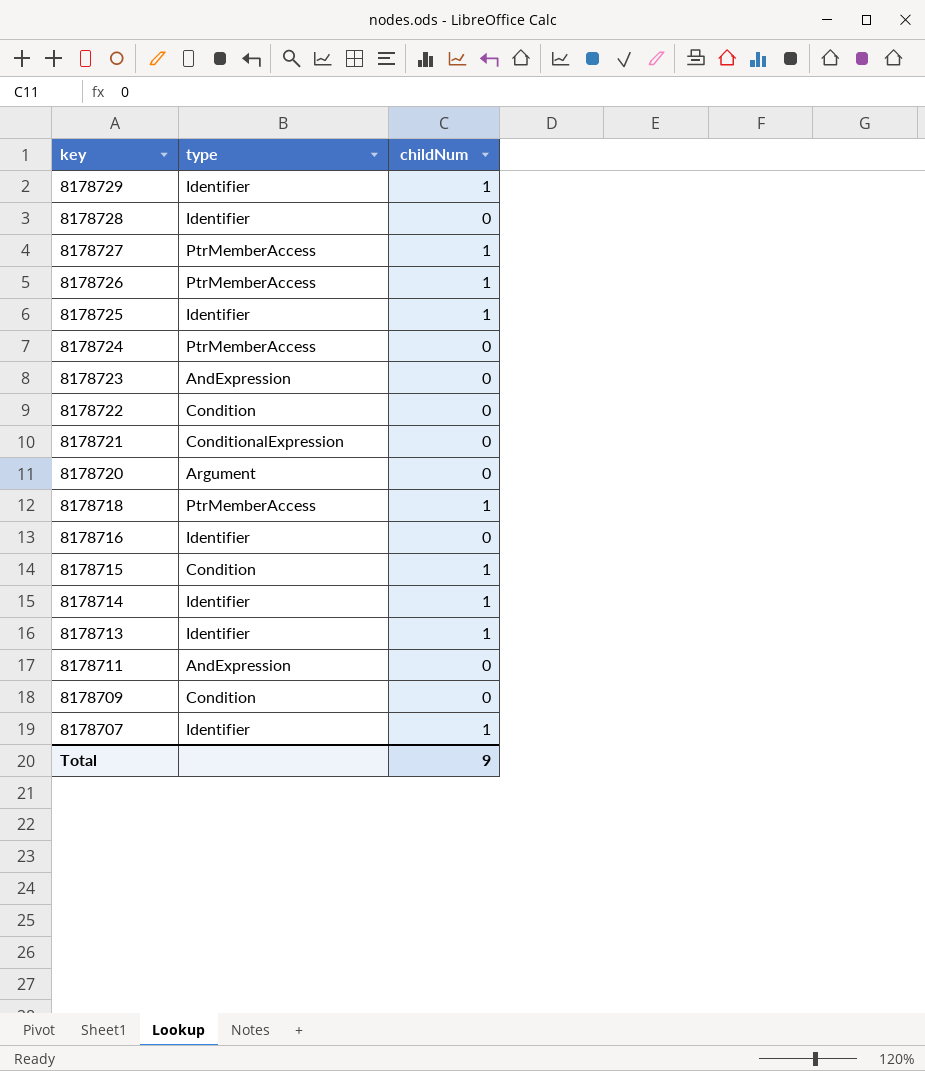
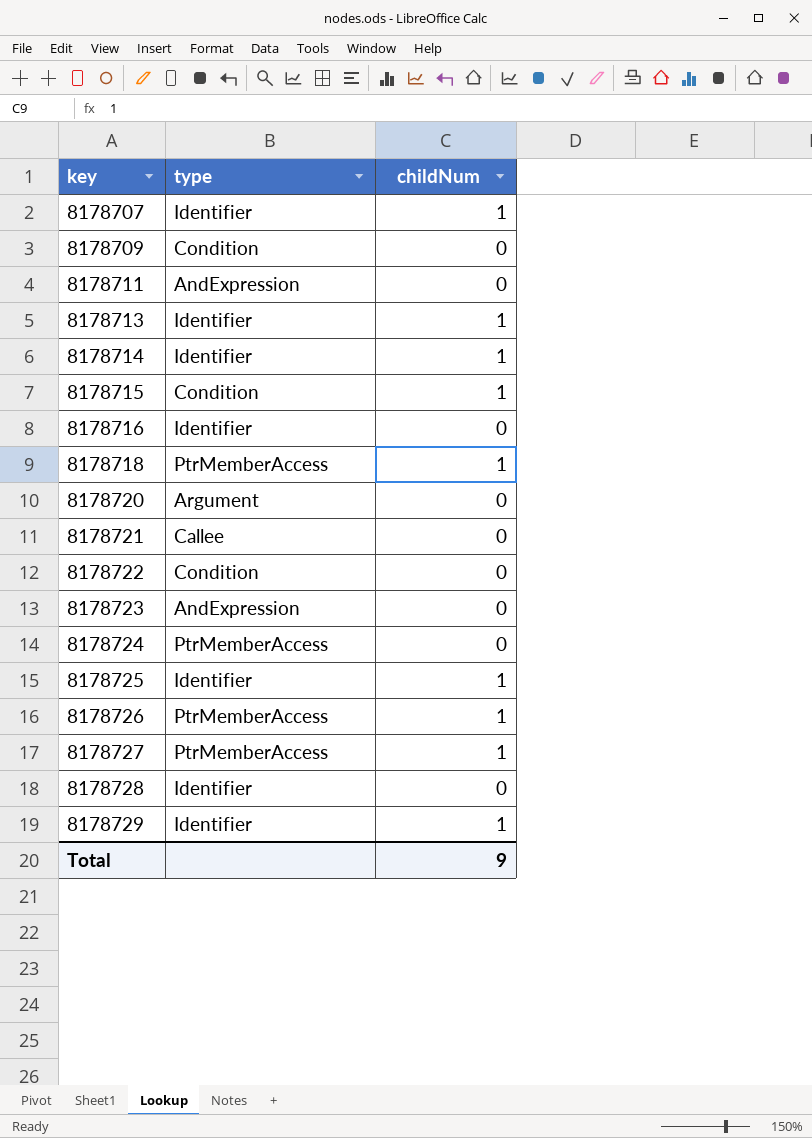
row order: key descending -> key ascending
8178721 | type: ConditionalExpression -> Callee

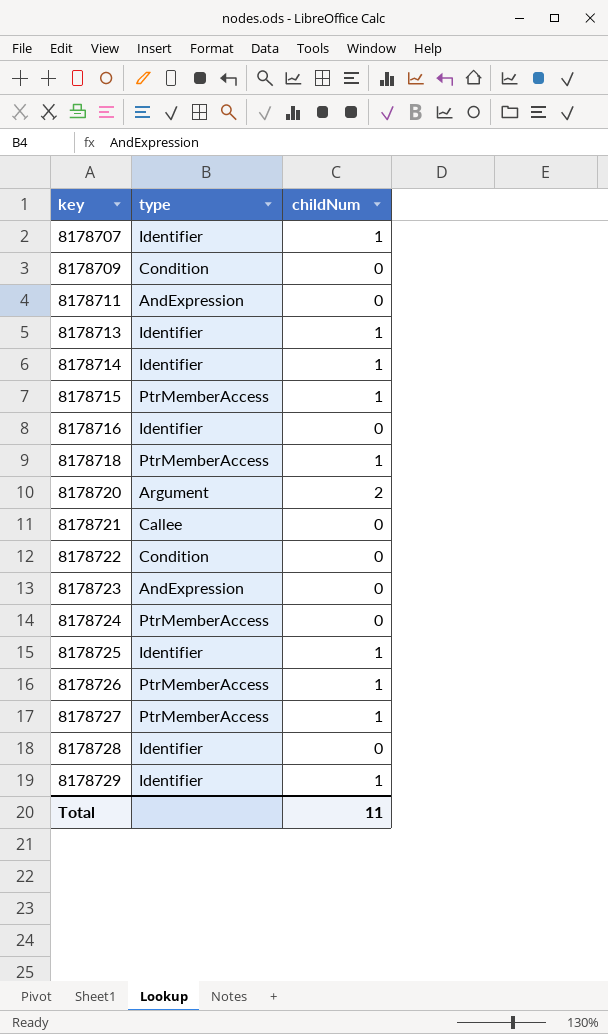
8178715 | type: Condition -> PtrMemberAccess
8178720 | childNum: 0 -> 2
Total | childNum: 9 -> 11

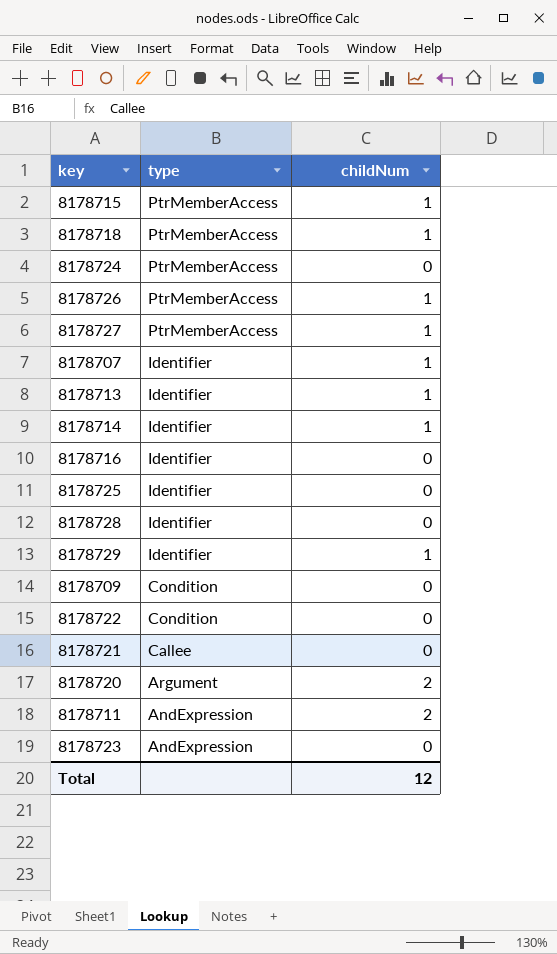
row order: key ascending -> type descending
8178725 | childNum: 1 -> 0
8178711 | childNum: 0 -> 2
Total | childNum: 11 -> 12

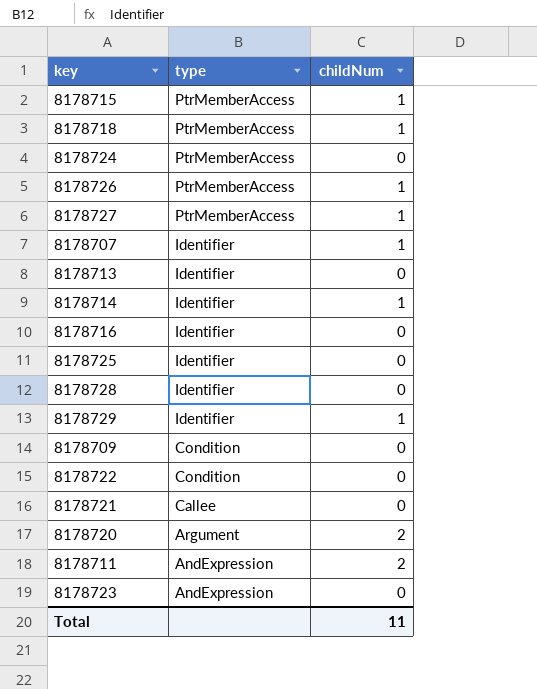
8178713 | childNum: 1 -> 0
Total | childNum: 12 -> 11

